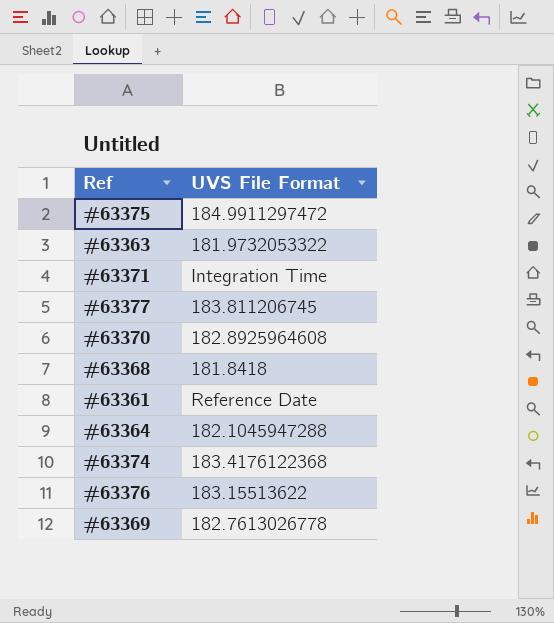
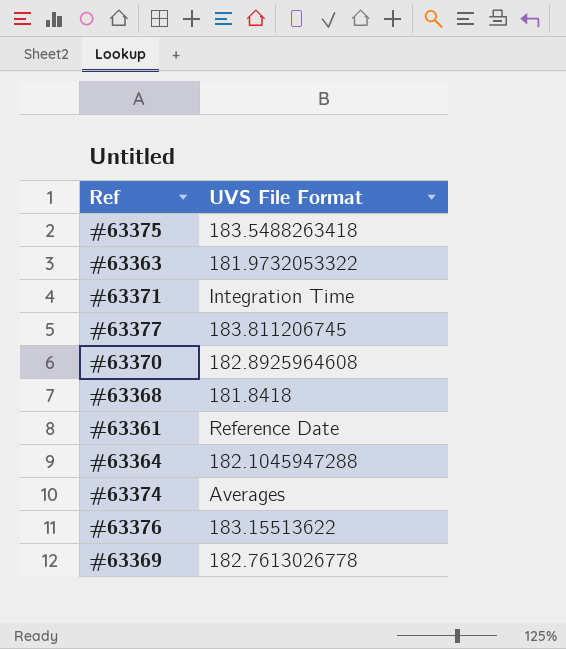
#63375 | UVS File Format: 184.9911297472 -> 183.5488263418
#63374 | UVS File Format: 183.4176122368 -> Averages

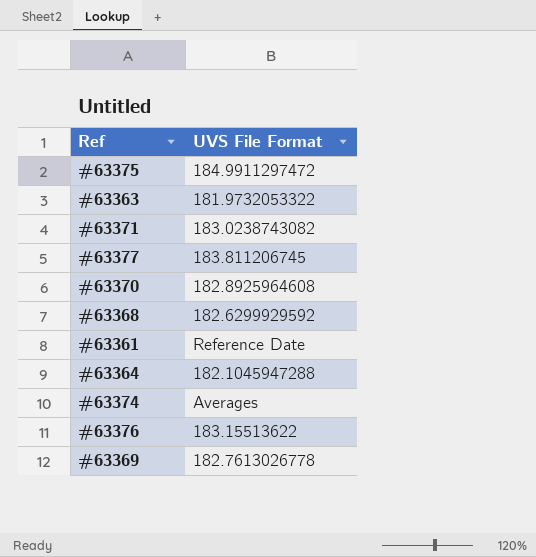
#63375 | UVS File Format: 183.5488263418 -> 184.9911297472
#63371 | UVS File Format: Integration Time -> 183.0238743082
#63368 | UVS File Format: 181.8418 -> 182.6299929592

